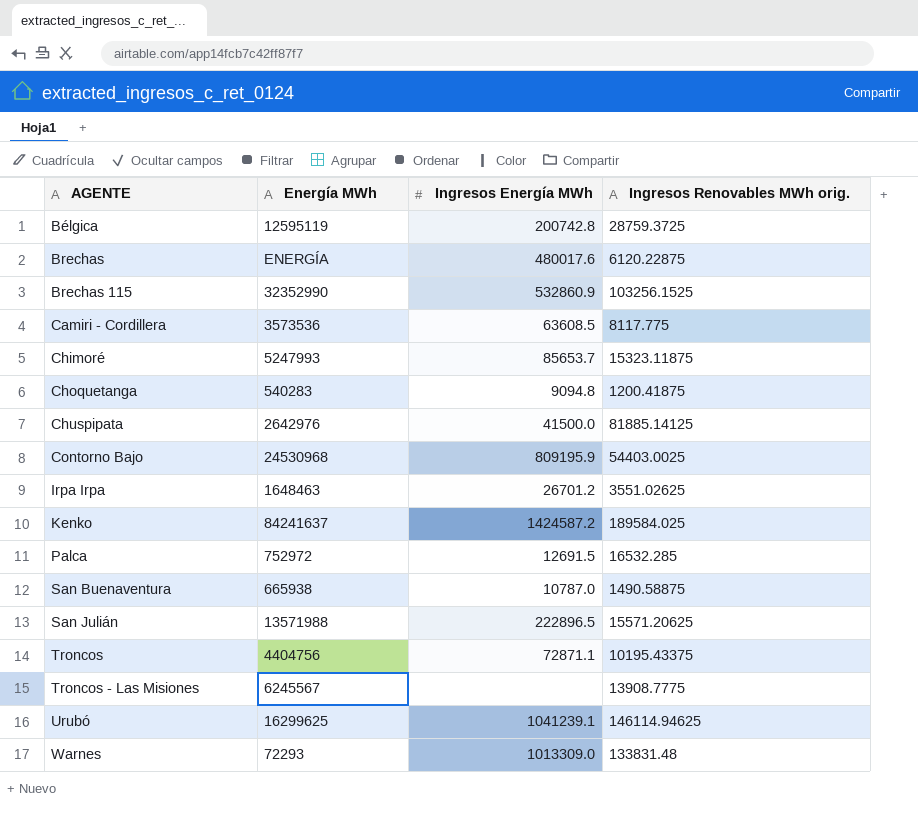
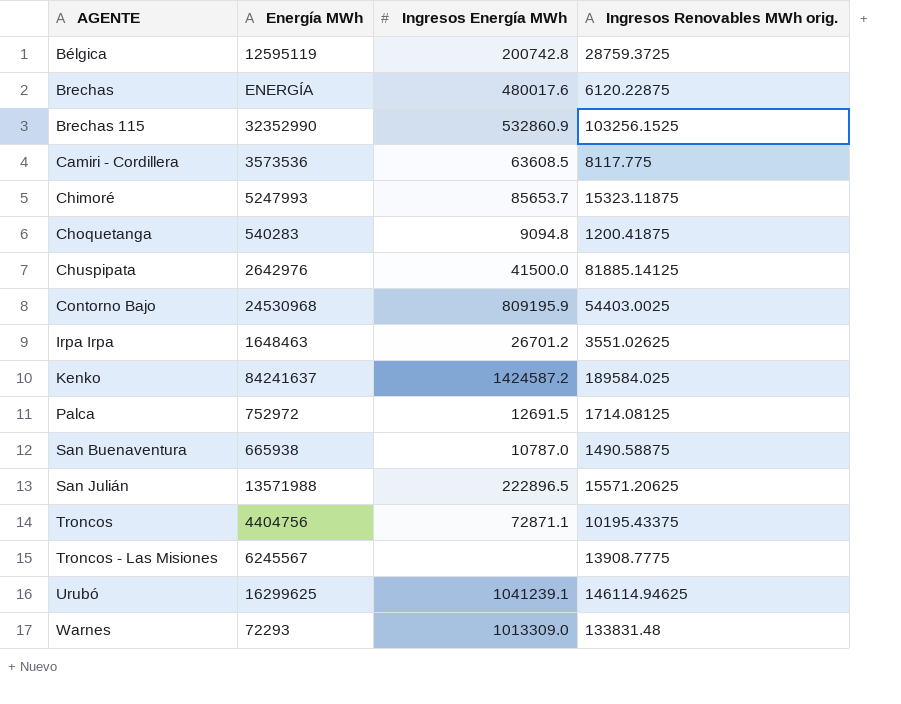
Palca | Ingresos Renovables MWh orig.: 16532.285 -> 1714.08125

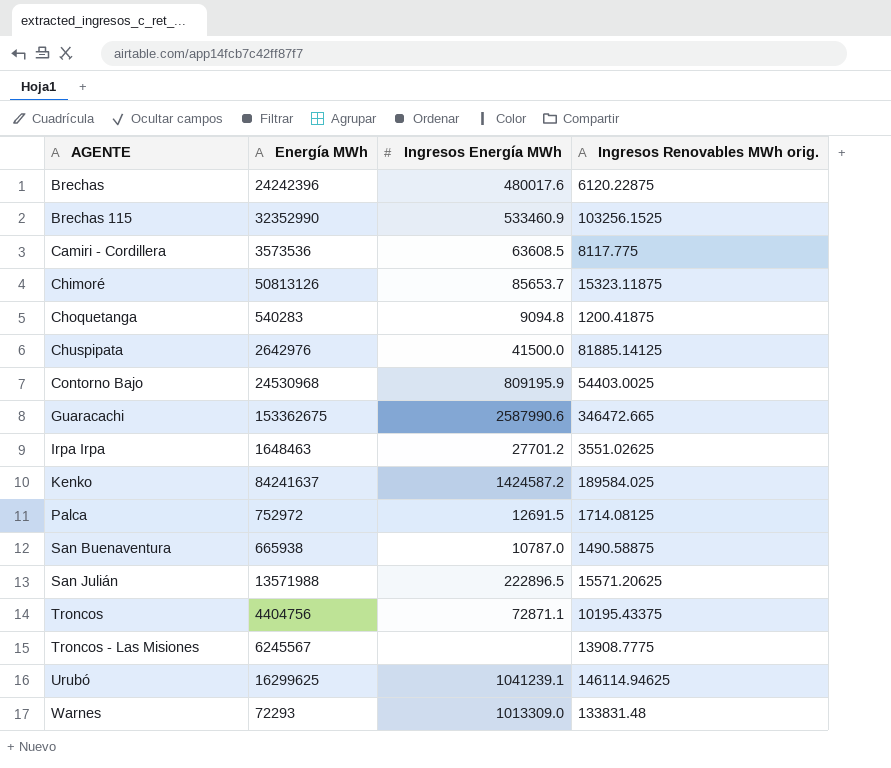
row Bélgica: 12595119 | 200742.8 | 28759.3725 -> none
Brechas | Energía MWh: ENERGÍA -> 24242396
Brechas 115 | Ingresos Energía MWh: 532860.9 -> 533460.9
Chimoré | Energía MWh: 5247993 -> 50813126
row Guaracachi: none -> 153362675 | 2587990.6 | 346472.665
Irpa Irpa | Ingresos Energía MWh: 26701.2 -> 27701.2

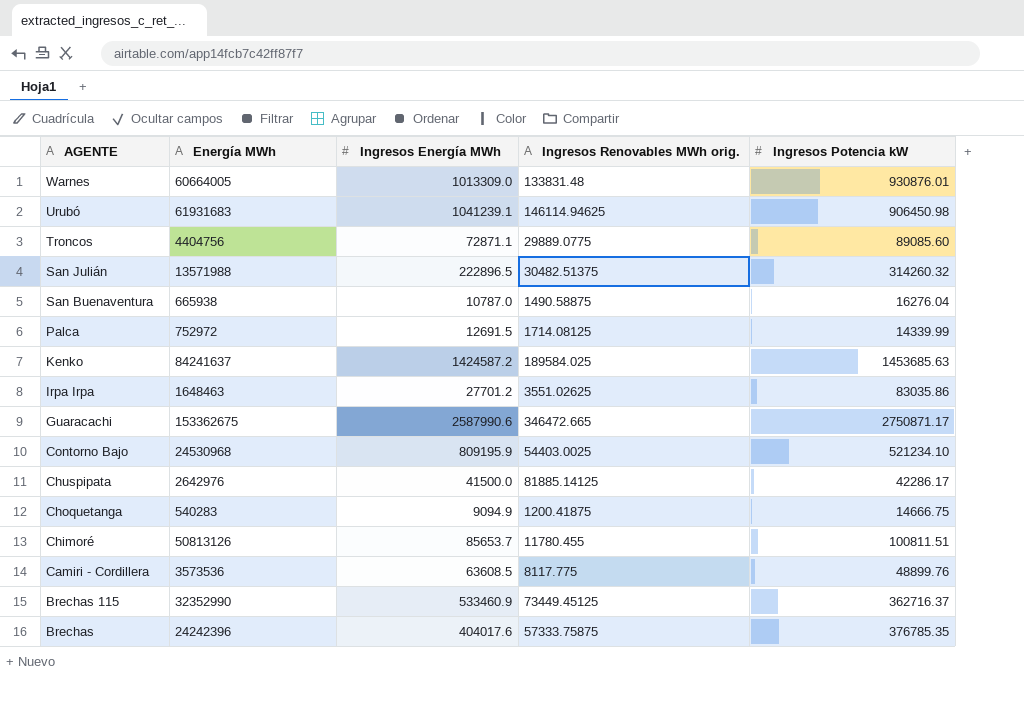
row order: AGENTE ascending -> AGENTE descending
column Ingresos Potencia kW | position: none -> 5
row Troncos - Las Misiones: 6245567 | none | 13908.7775 -> none
Warnes | Energía MWh: 72293 -> 60664005
Urubó | Energía MWh: 16299625 -> 61931683
Troncos | Ingresos Renovables MWh orig.: 10195.43375 -> 29889.0775
San Julián | Ingresos Renovables MWh orig.: 15571.20625 -> 30482.51375
Choquetanga | Ingresos Energía MWh: 9094.8 -> 9094.9
Chimoré | Ingresos Renovables MWh orig.: 15323.11875 -> 11780.455
Brechas 115 | Ingresos Renovables MWh orig.: 103256.1525 -> 73449.45125
Brechas | Ingresos Energía MWh: 480017.6 -> 404017.6
Brechas | Ingresos Renovables MWh orig.: 6120.22875 -> 57333.75875

